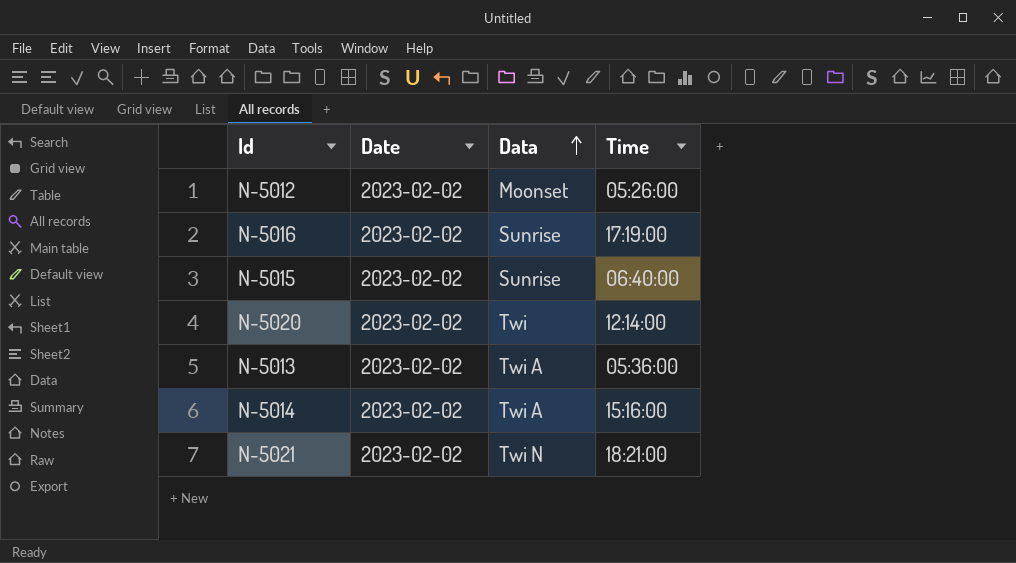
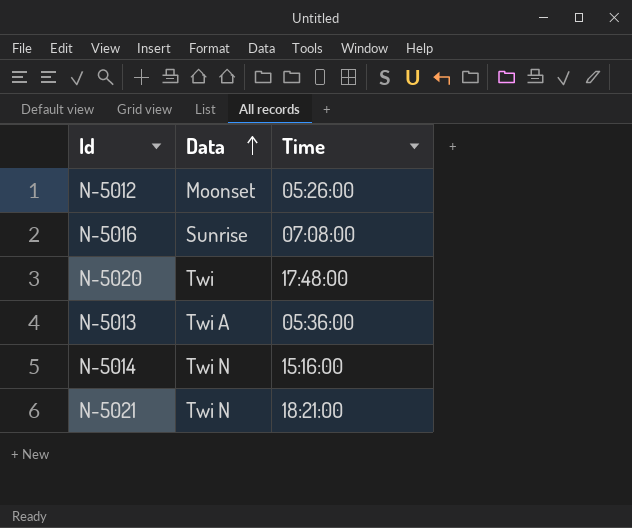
column Date | position: 2 -> none
row N-5015: 2023-02-02 | Sunrise | 06:40:00 -> none
N-5016 | Time: 17:19:00 -> 07:08:00
N-5020 | Time: 12:14:00 -> 17:48:00
N-5014 | Data: Twi A -> Twi N

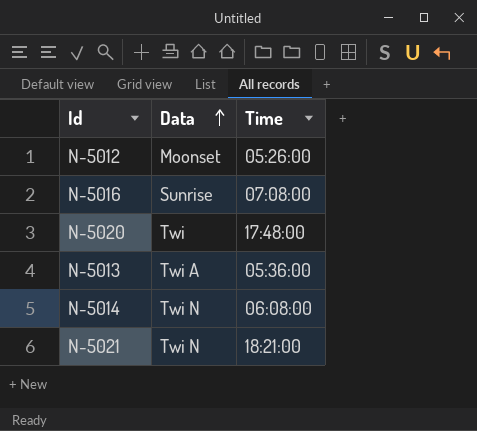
N-5014 | Time: 15:16:00 -> 06:08:00

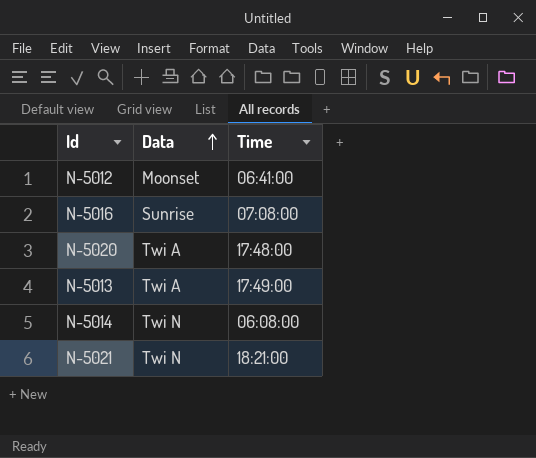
N-5012 | Time: 05:26:00 -> 06:41:00
N-5020 | Data: Twi -> Twi A
N-5013 | Time: 05:36:00 -> 17:49:00

